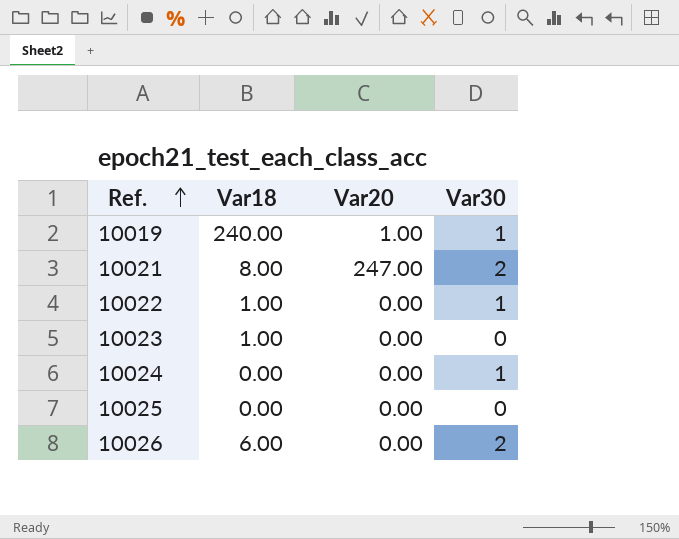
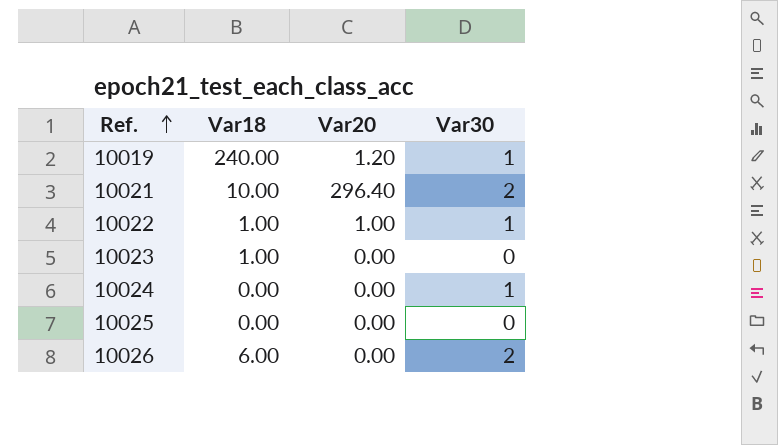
10019 | Var20: 1.00 -> 1.20
10021 | Var18: 8.00 -> 10.00
10021 | Var20: 247.00 -> 296.40
10022 | Var20: 0.00 -> 1.00

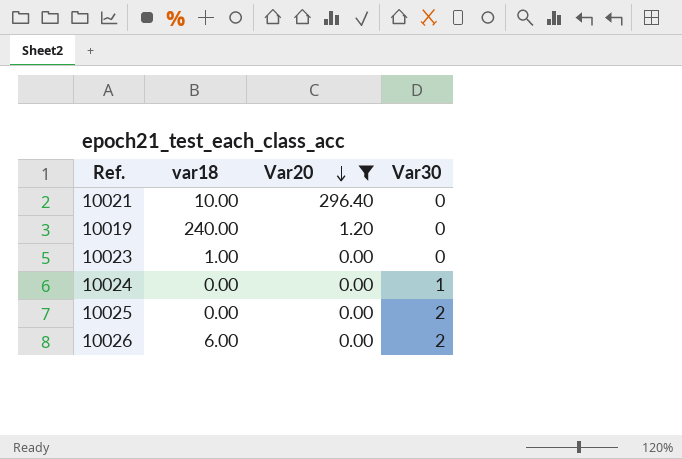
filter: none -> Var20 != 1.00
row order: Ref. ascending -> Var20 descending
column name: Var18 -> var18
10021 | Var30: 2 -> 0
10019 | Var30: 1 -> 0
10025 | Var30: 0 -> 2

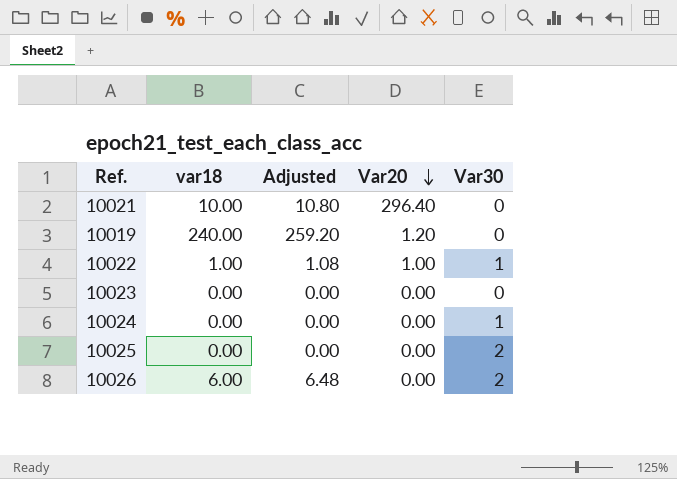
filter: Var20 != 1.00 -> none
column Adjusted | formula: none -> [var18] * 1.08
10023 | var18: 1.00 -> 0.00

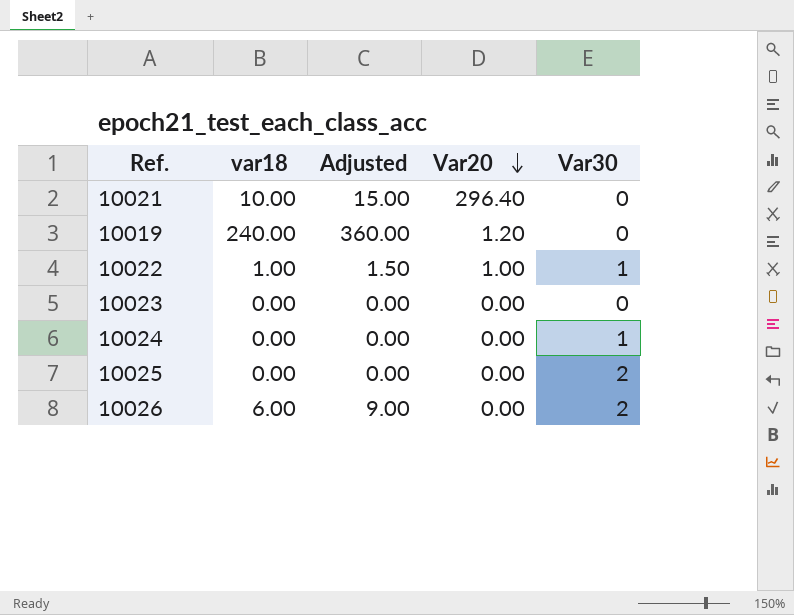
column Adjusted | formula: [var18] * 1.08 -> [var18] * 1.5

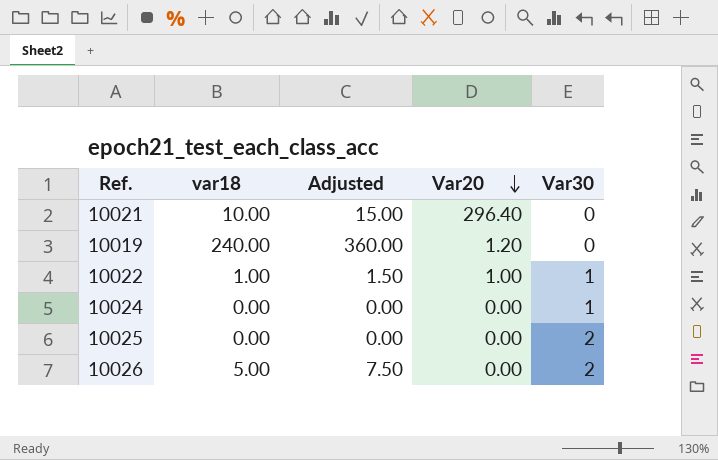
row 10023: 0.00 | 0.00 | 0.00 | 0 -> none
10026 | var18: 6.00 -> 5.00
10026 | Adjusted: 9.00 -> 7.50

